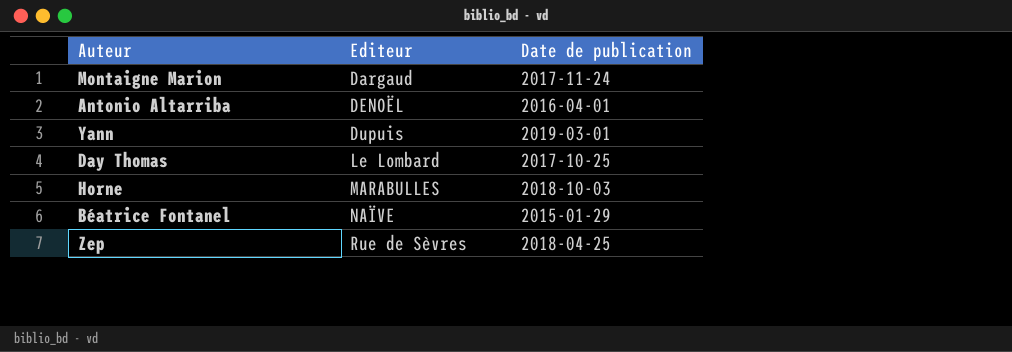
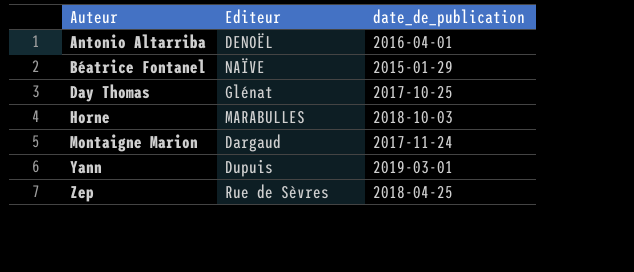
row order: Editeur ascending -> Auteur ascending
column name: Date de publication -> date_de_publication
Day Thomas | Editeur: Le Lombard -> Glénat

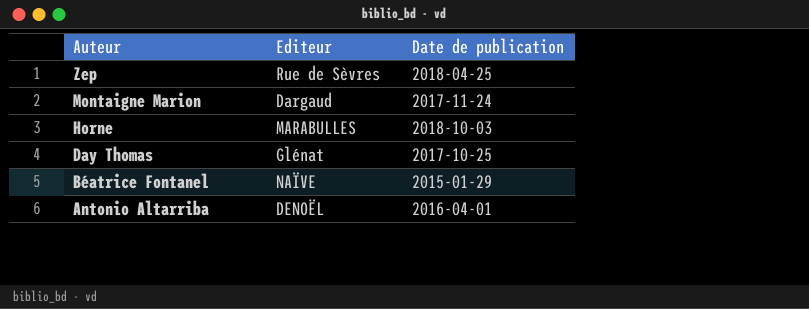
row order: Auteur ascending -> Auteur descending
column name: date_de_publication -> Date de publication
row Yann: Dupuis | 2019-03-01 -> none

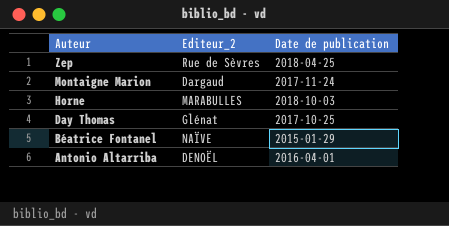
column name: Editeur -> Editeur_2

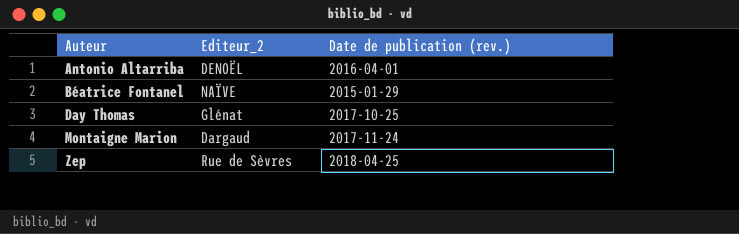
row order: Auteur descending -> Auteur ascending
column name: Date de publication -> Date de publication (rev.)
row Horne: MARABULLES | 2018-10-03 -> none

